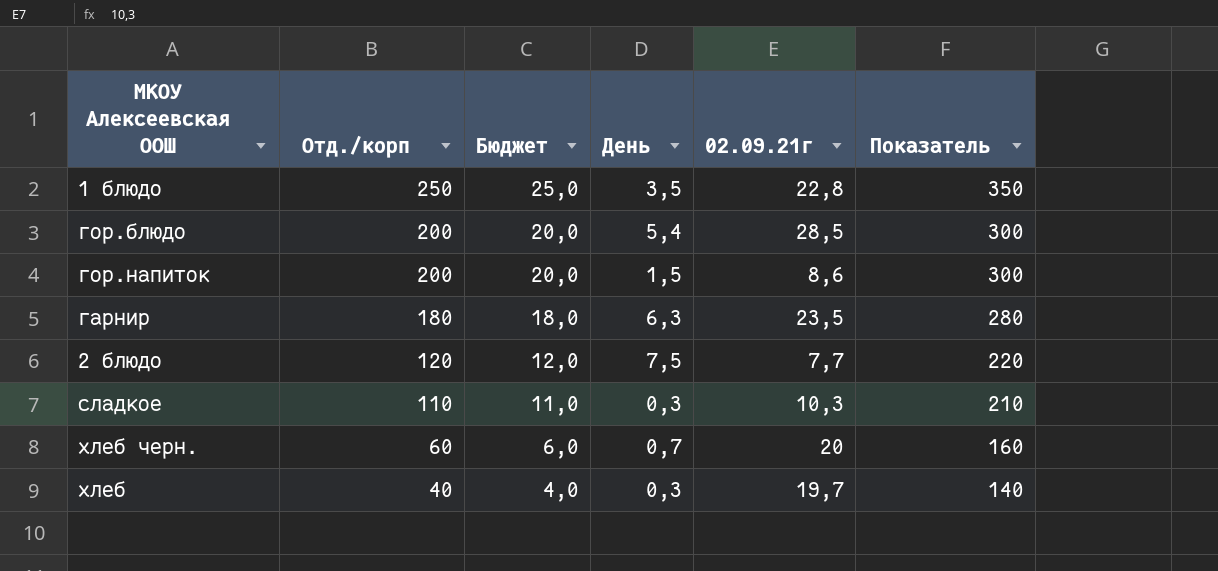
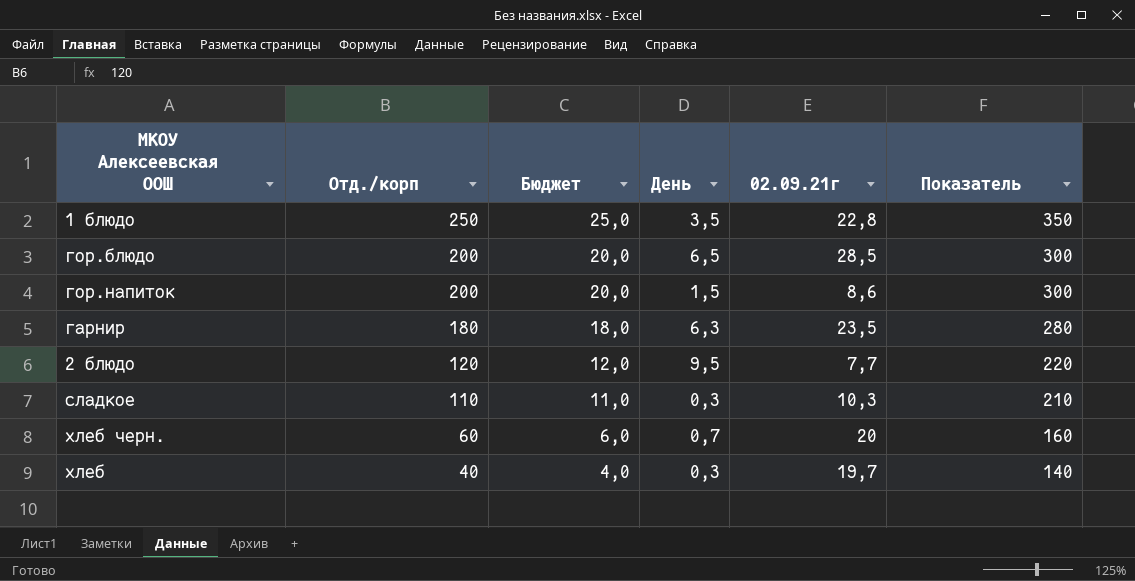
гор.блюдо | День: 5,4 -> 6,5
2 блюдо | День: 7,5 -> 9,5

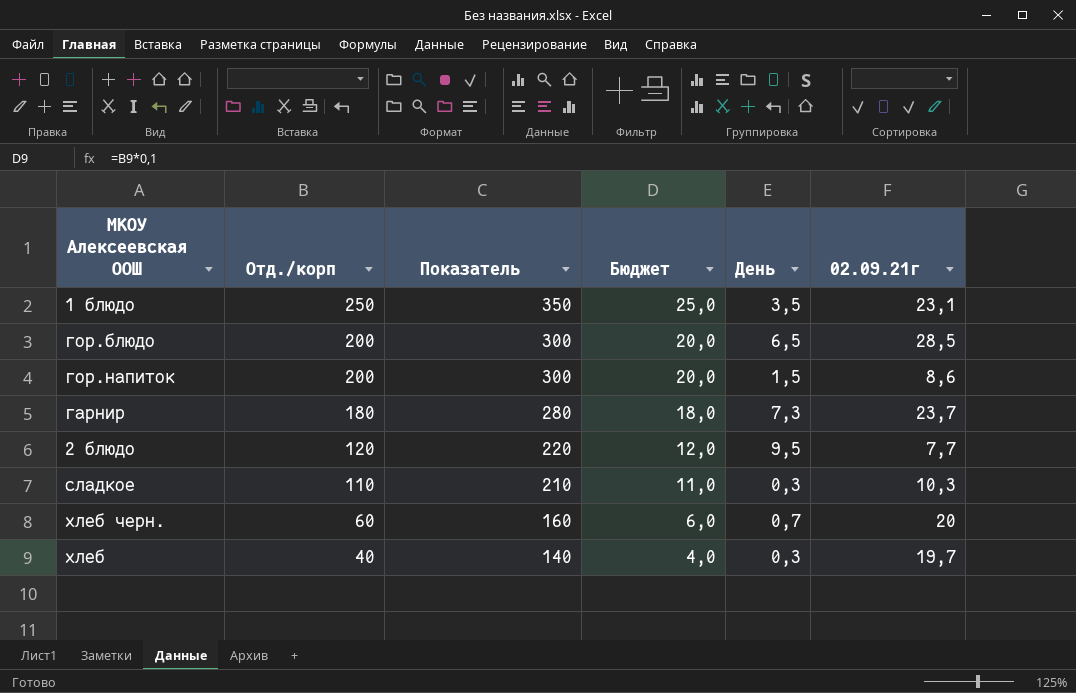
column Показатель | position: 6 -> 3
1 блюдо | 02.09.21г: 22,8 -> 23,1
гарнир | День: 6,3 -> 7,3
гарнир | 02.09.21г: 23,5 -> 23,7

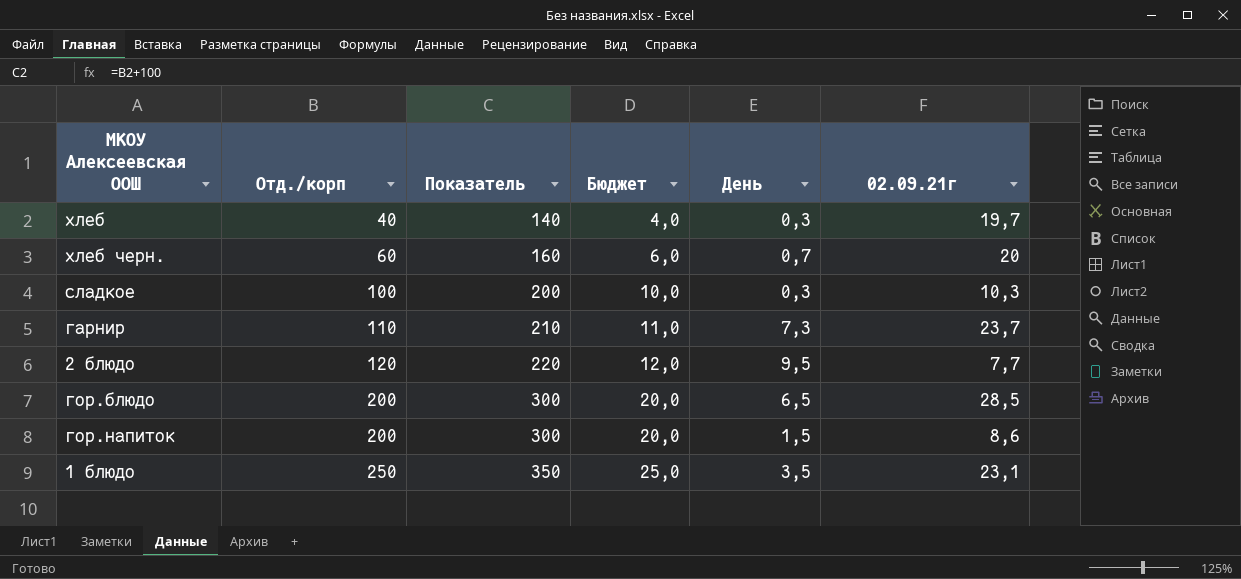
row order: Отд./корп descending -> Отд./корп ascending
сладкое | Отд./корп: 110 -> 100
сладкое | Показатель: 210 -> 200
сладкое | Бюджет: 11,0 -> 10,0
гарнир | Отд./корп: 180 -> 110
гарнир | Показатель: 280 -> 210
гарнир | Бюджет: 18,0 -> 11,0

